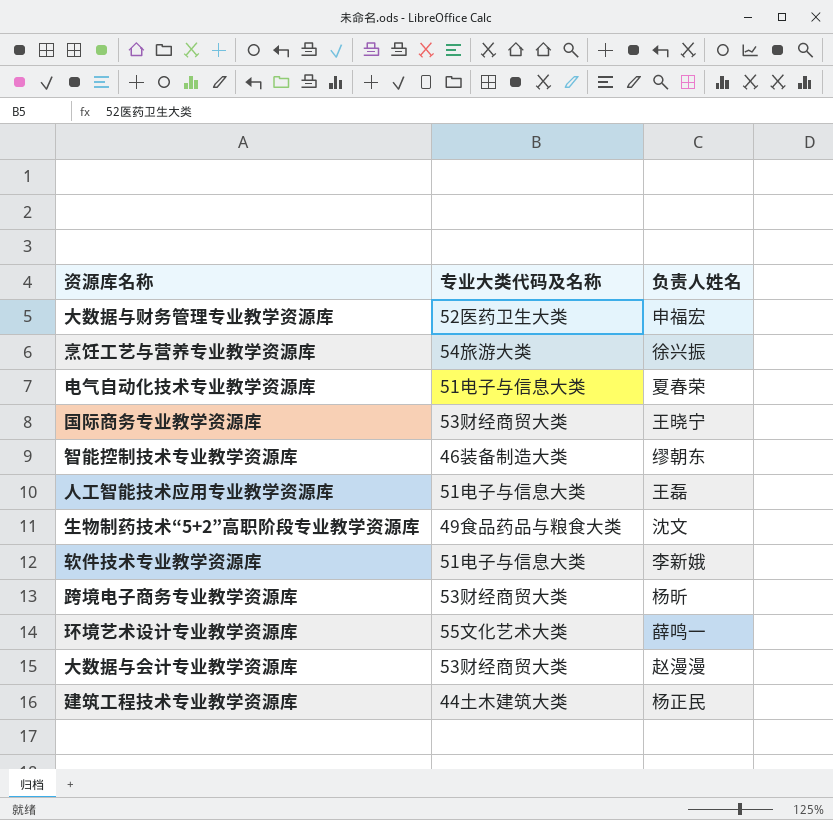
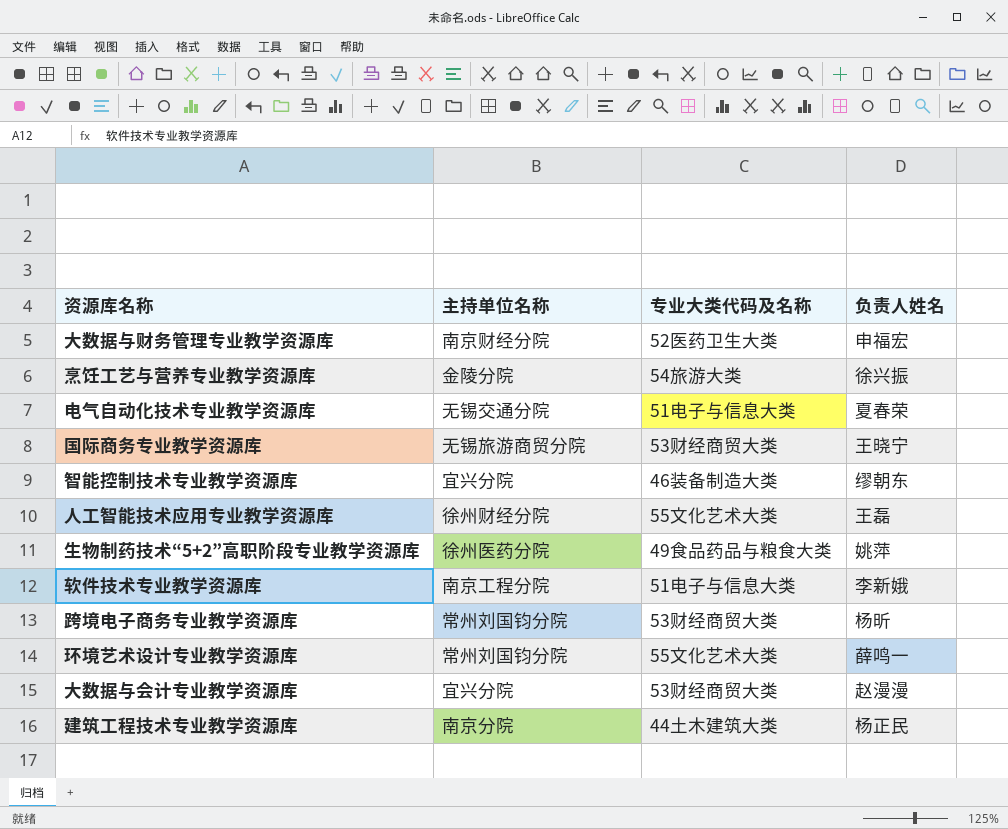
column 主持单位名称 | position: none -> 2
人工智能技术应用专业教学资源库 | 专业大类代码及名称: 51电子与信息大类 -> 55文化艺术大类
生物制药技术“5+2”高职阶段专业教学资源库 | 负责人姓名: 沈文 -> 姚萍

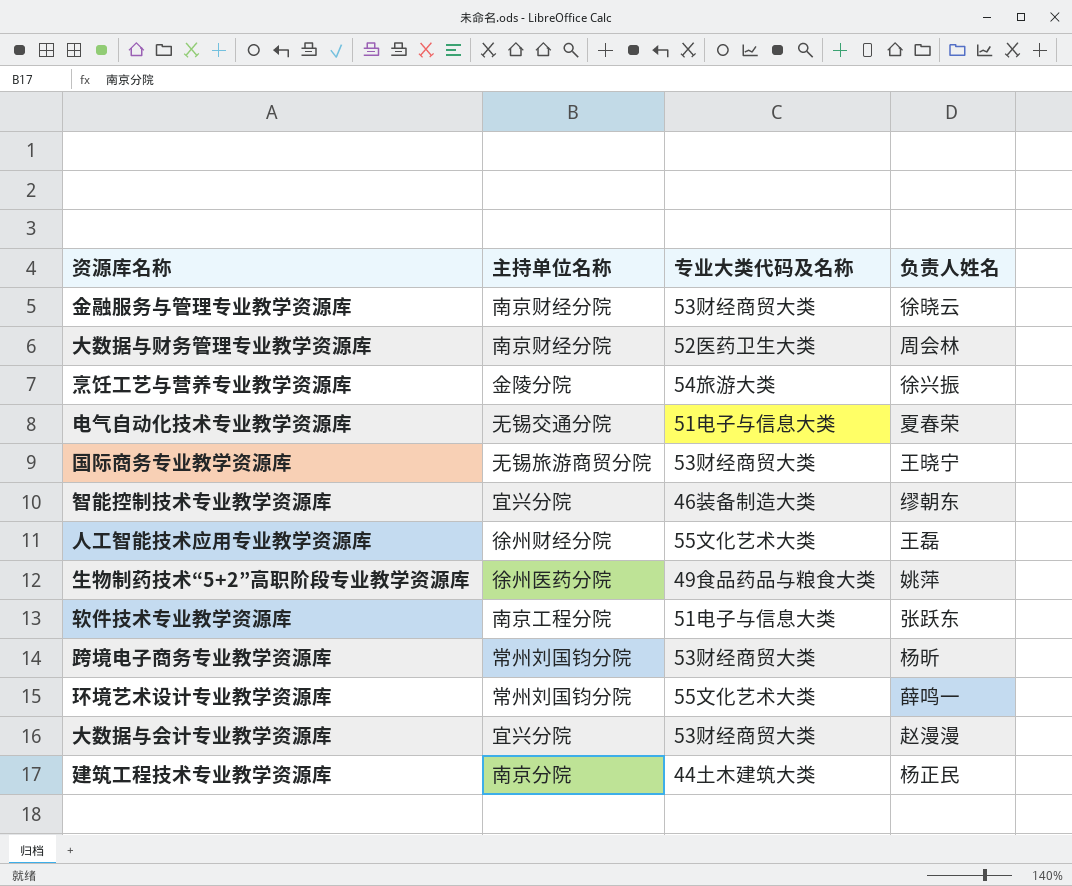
row 金融服务与管理专业教学资源库: none -> 南京财经分院 | 53财经商贸大类 | 徐晓云
大数据与财务管理专业教学资源库 | 负责人姓名: 申福宏 -> 周会林
软件技术专业教学资源库 | 负责人姓名: 李新娥 -> 张跃东

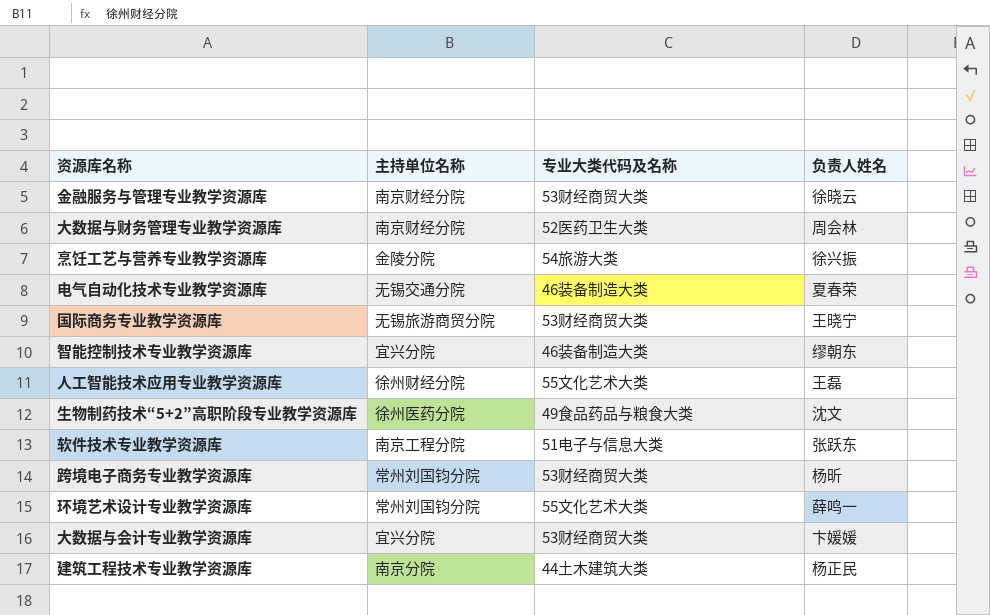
电气自动化技术专业教学资源库 | 专业大类代码及名称: 51电子与信息大类 -> 46装备制造大类
生物制药技术“5+2”高职阶段专业教学资源库 | 负责人姓名: 姚萍 -> 沈文
大数据与会计专业教学资源库 | 负责人姓名: 赵漫漫 -> 卞媛媛

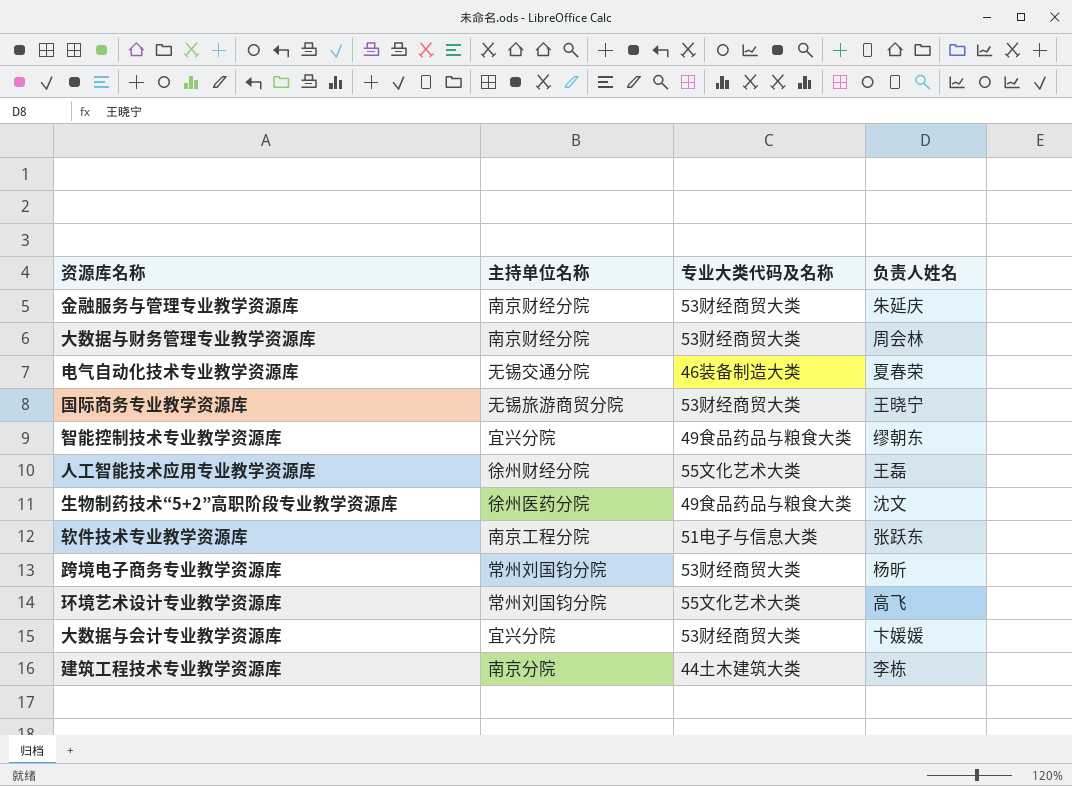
row 烹饪工艺与营养专业教学资源库: 金陵分院 | 54旅游大类 | 徐兴振 -> none
金融服务与管理专业教学资源库 | 负责人姓名: 徐晓云 -> 朱延庆
大数据与财务管理专业教学资源库 | 专业大类代码及名称: 52医药卫生大类 -> 53财经商贸大类
智能控制技术专业教学资源库 | 专业大类代码及名称: 46装备制造大类 -> 49食品药品与粮食大类
环境艺术设计专业教学资源库 | 负责人姓名: 薛鸣一 -> 高飞
建筑工程技术专业教学资源库 | 负责人姓名: 杨正民 -> 李栋

